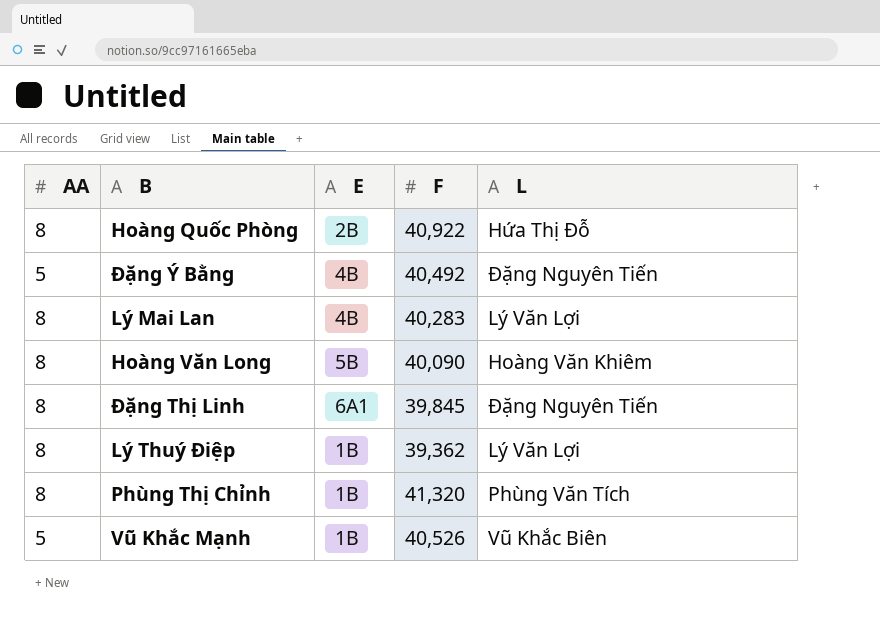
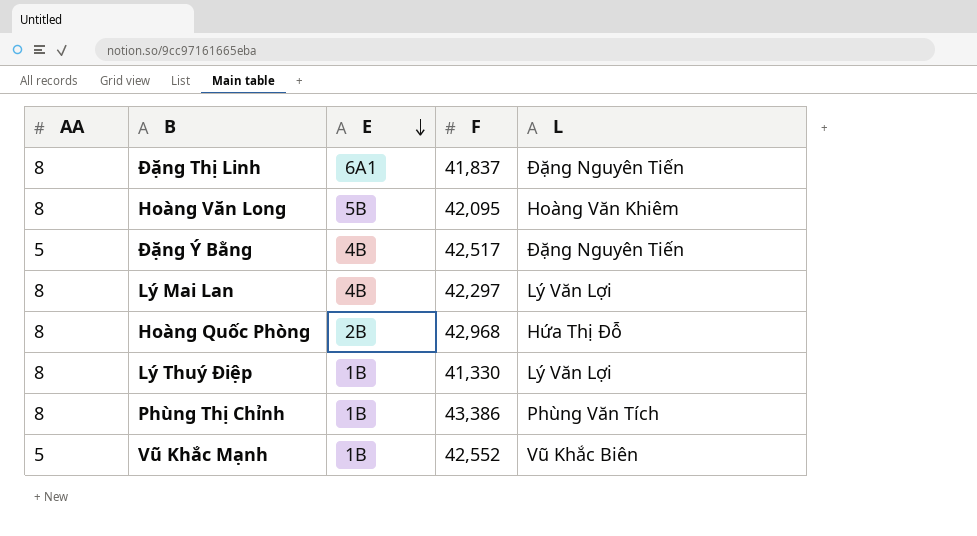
row order: none -> E descending
Đặng Thị Linh | F: 39,845 -> 41,837
Hoàng Văn Long | F: 40,090 -> 42,095
Đặng Ý Bằng | F: 40,492 -> 42,517
Lý Mai Lan | F: 40,283 -> 42,297
Hoàng Quốc Phòng | F: 40,922 -> 42,968
Lý Thuý Điệp | F: 39,362 -> 41,330
Phùng Thị Chỉnh | F: 41,320 -> 43,386
Vũ Khắc Mạnh | F: 40,526 -> 42,552

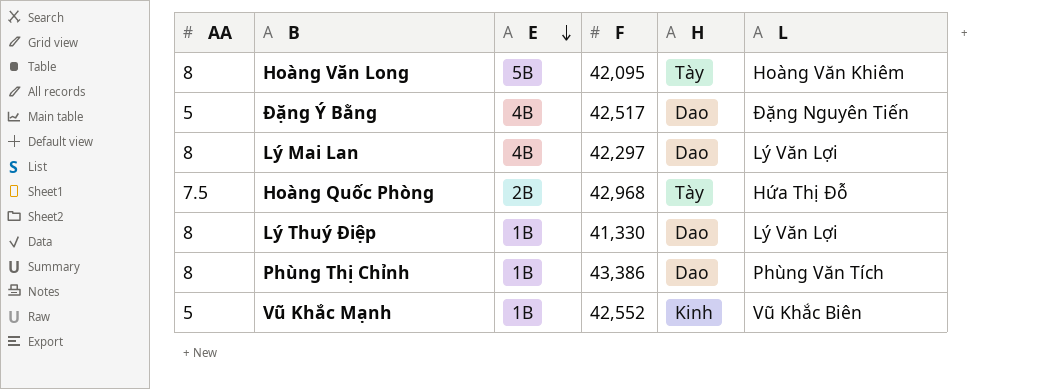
column H | position: none -> 5
row Đặng Thị Linh: 8 | 6A1 | 41,837 | Đặng Nguyên Tiến -> none
Hoàng Quốc Phòng | AA: 8 -> 7.5

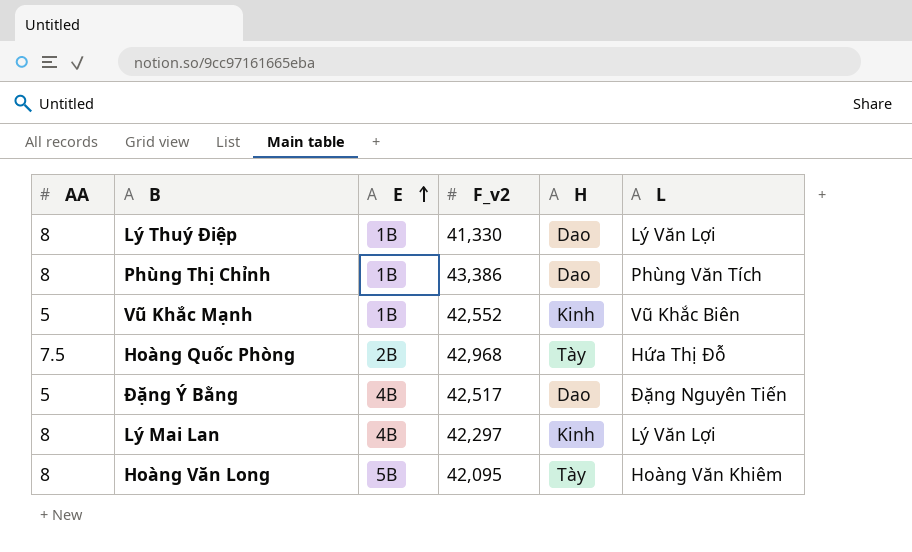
row order: E descending -> E ascending
column name: F -> F_v2
Lý Mai Lan | H: Dao -> Kinh

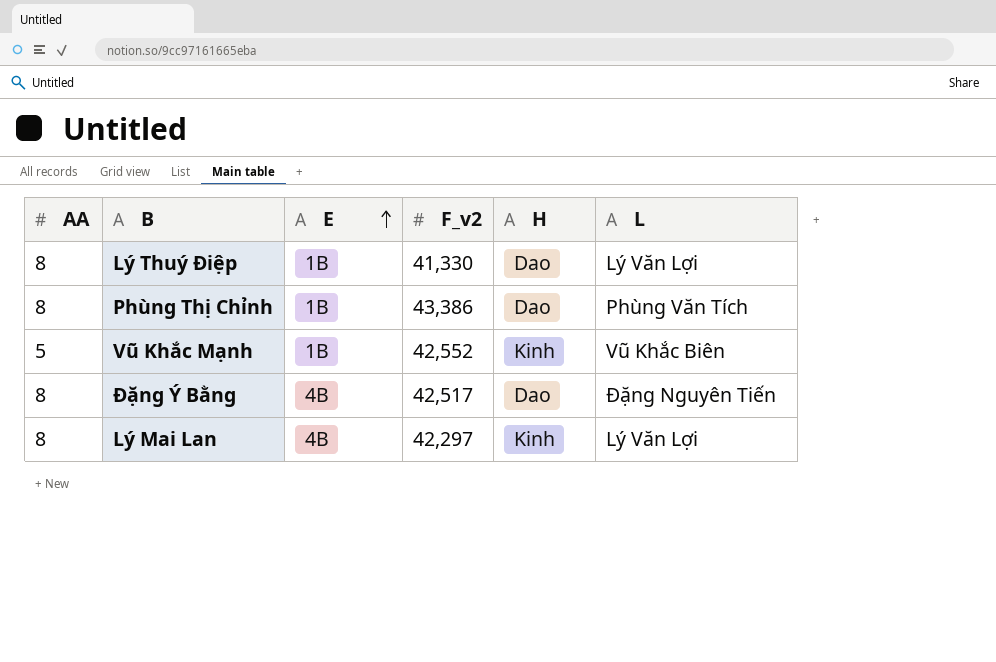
row Hoàng Quốc Phòng: 7.5 | 2B | 42,968 | Tày | Hứa Thị Đỗ -> none
row Hoàng Văn Long: 8 | 5B | 42,095 | Tày | Hoàng Văn Khiêm -> none
Đặng Ý Bằng | AA: 5 -> 8

